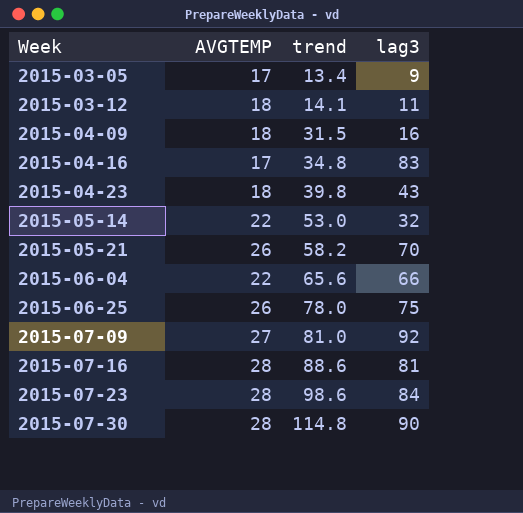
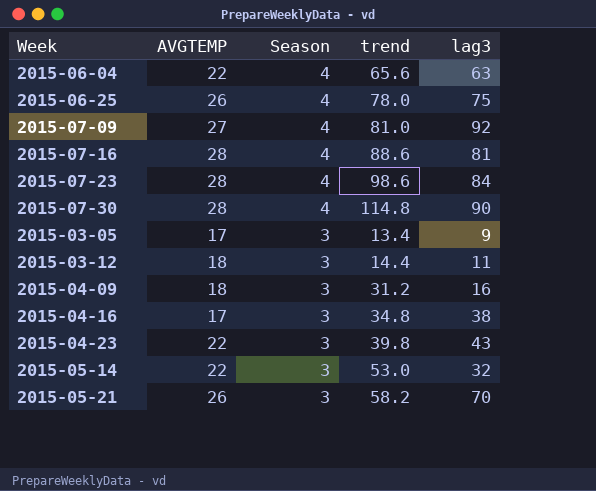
row order: Week ascending -> Season descending
column Season | position: none -> 3
2015-06-04 | lag3: 66 -> 63
2015-03-12 | trend: 14.1 -> 14.4
2015-04-09 | trend: 31.5 -> 31.2
2015-04-16 | lag3: 83 -> 38
2015-04-23 | AVGTEMP: 18 -> 22

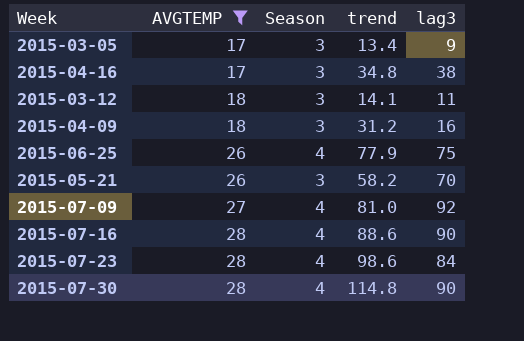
filter: none -> AVGTEMP != 22
row order: Season descending -> AVGTEMP ascending
2015-03-12 | trend: 14.4 -> 14.1
2015-06-25 | trend: 78.0 -> 77.9
2015-07-16 | lag3: 81 -> 90

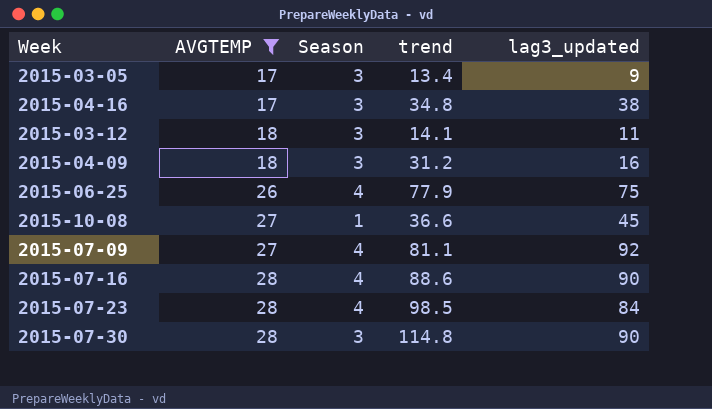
column name: lag3 -> lag3_updated
row 2015-05-21: 26 | 3 | 58.2 | 70 -> none
row 2015-10-08: none -> 27 | 1 | 36.6 | 45
2015-07-09 | trend: 81.0 -> 81.1
2015-07-23 | trend: 98.6 -> 98.5
2015-07-30 | Season: 4 -> 3

